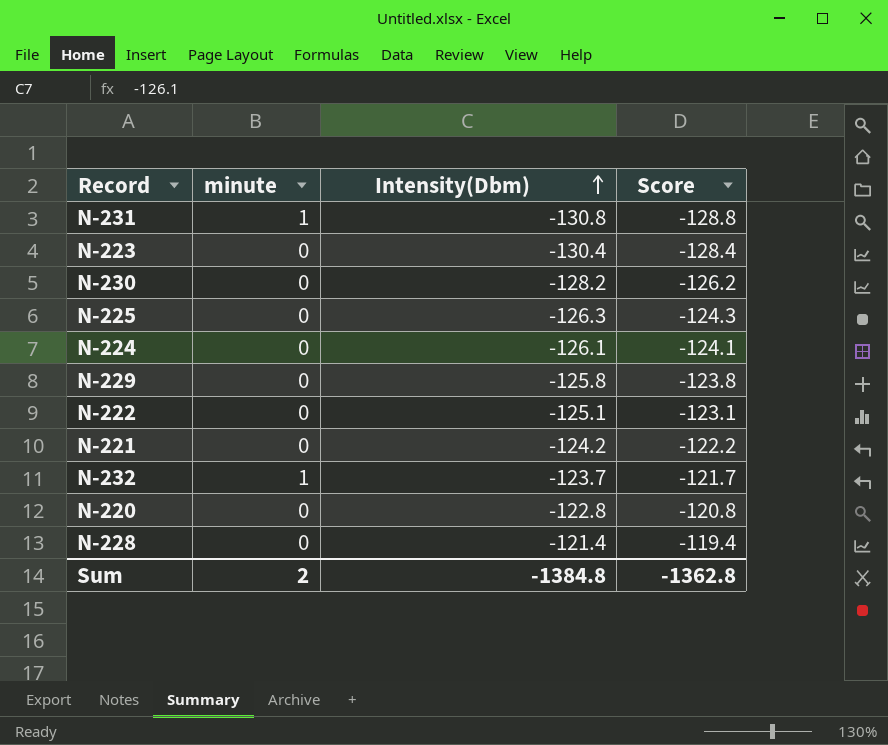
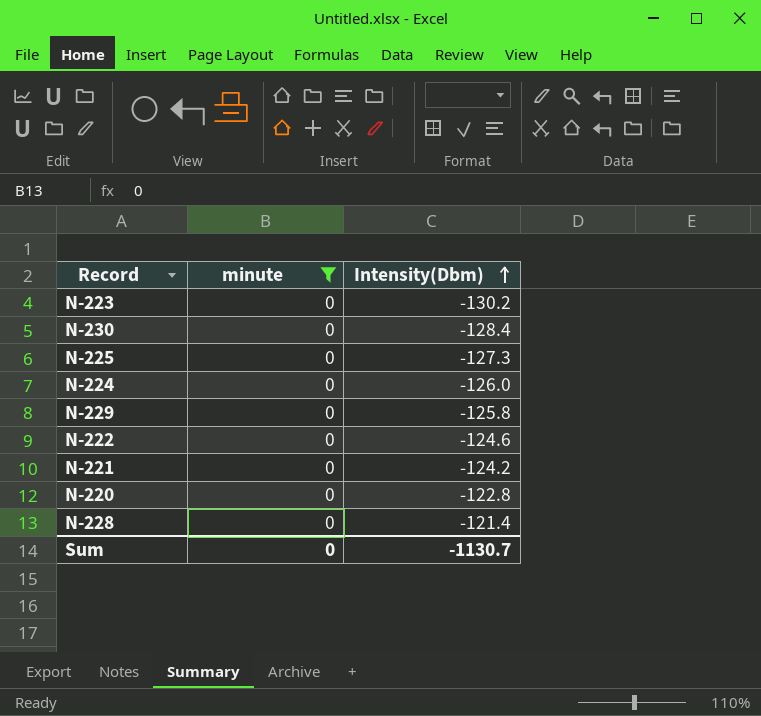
filter: none -> minute = 0
column Score | formula: [Intensity(Dbm)] + 2 -> none
N-223 | Intensity(Dbm): -130.4 -> -130.2
N-230 | Intensity(Dbm): -128.2 -> -128.4
N-225 | Intensity(Dbm): -126.3 -> -127.3
N-224 | Intensity(Dbm): -126.1 -> -126.0
N-222 | Intensity(Dbm): -125.1 -> -124.6
Sum | minute: 2 -> 0
Sum | Intensity(Dbm): -1384.8 -> -1130.7

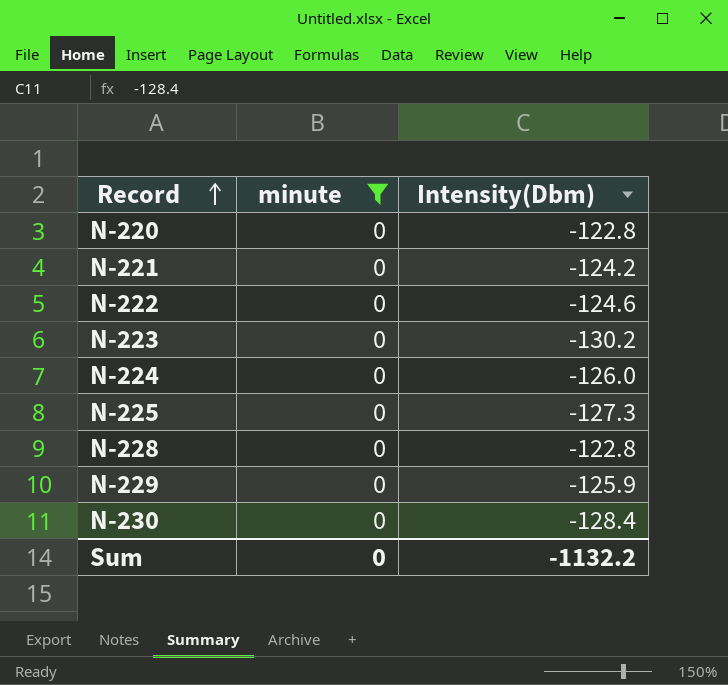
row order: Intensity(Dbm) ascending -> Record ascending
N-228 | Intensity(Dbm): -121.4 -> -122.8
N-229 | Intensity(Dbm): -125.8 -> -125.9
Sum | Intensity(Dbm): -1130.7 -> -1132.2

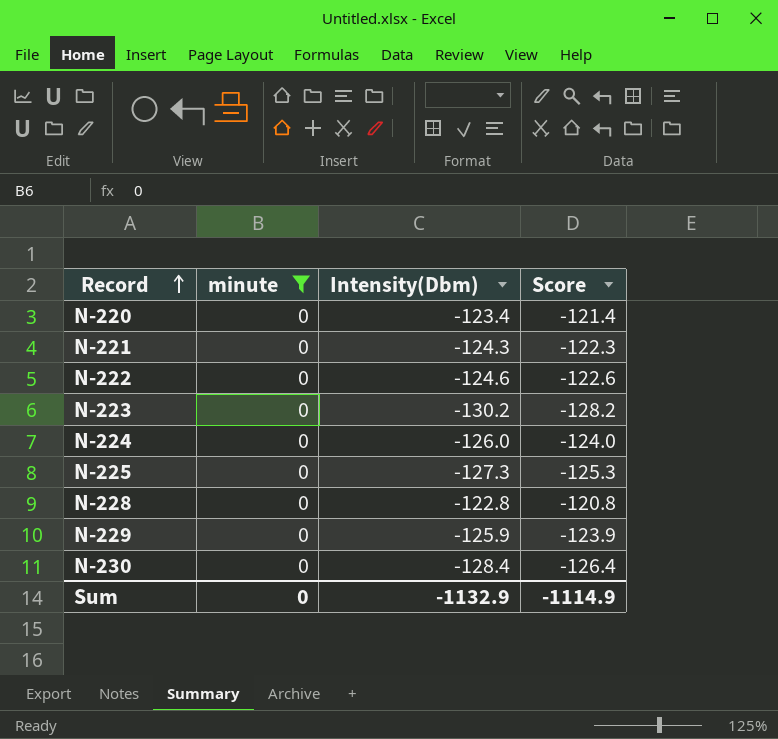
column Score | formula: none -> [Intensity(Dbm)] + 2
N-220 | Intensity(Dbm): -122.8 -> -123.4
N-221 | Intensity(Dbm): -124.2 -> -124.3
Sum | Intensity(Dbm): -1132.2 -> -1132.9

